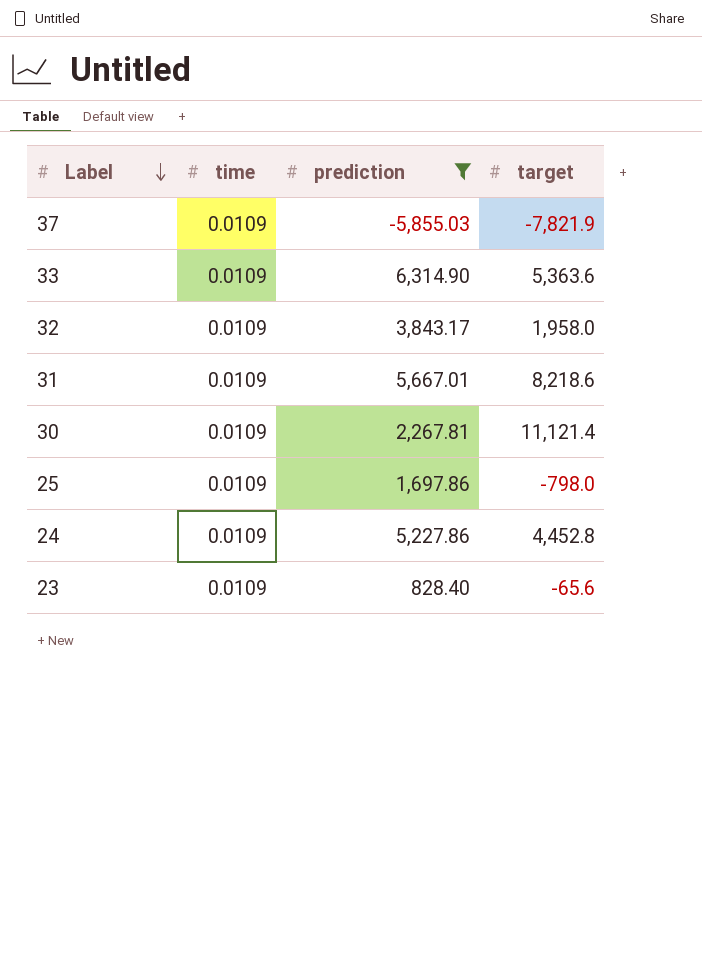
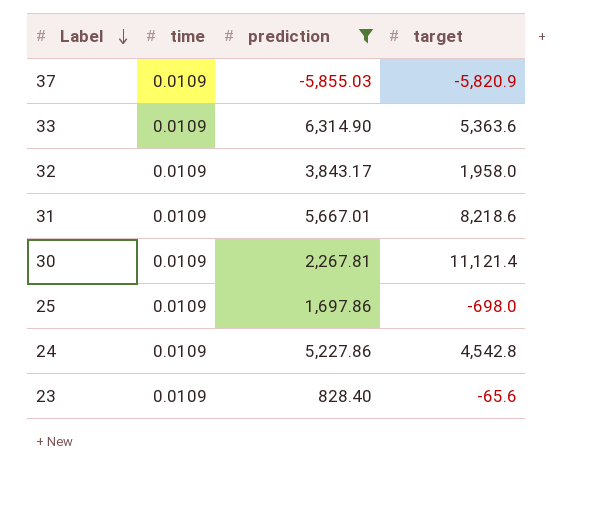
37 | target: -7,821.9 -> -5,820.9
25 | target: -798.0 -> -698.0
24 | target: 4,452.8 -> 4,542.8

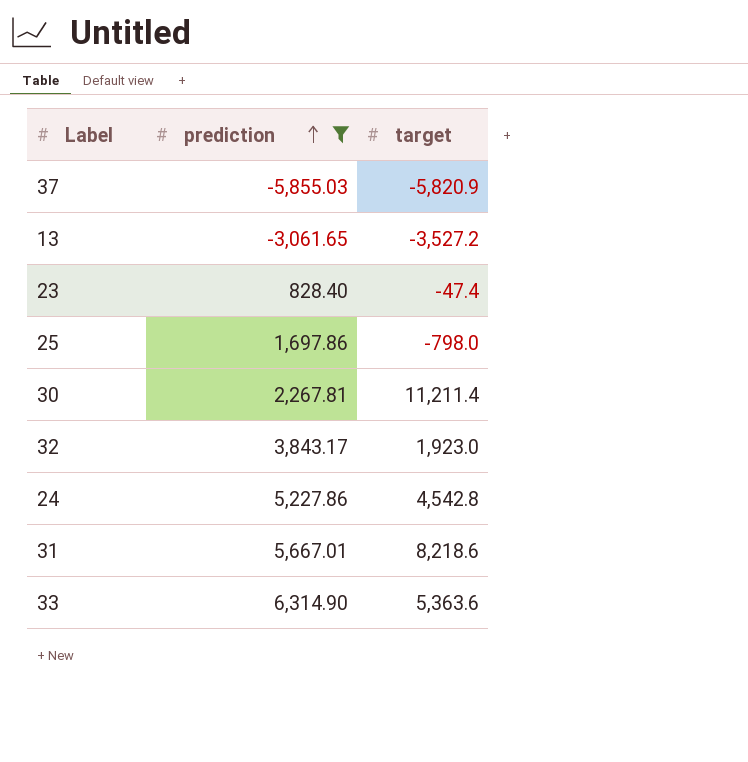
row order: Label descending -> prediction ascending
column time | position: 2 -> none
row 13: none -> -3,061.65 | -3,527.2
23 | target: -65.6 -> -47.4
25 | target: -698.0 -> -798.0
30 | target: 11,121.4 -> 11,211.4
32 | target: 1,958.0 -> 1,923.0

